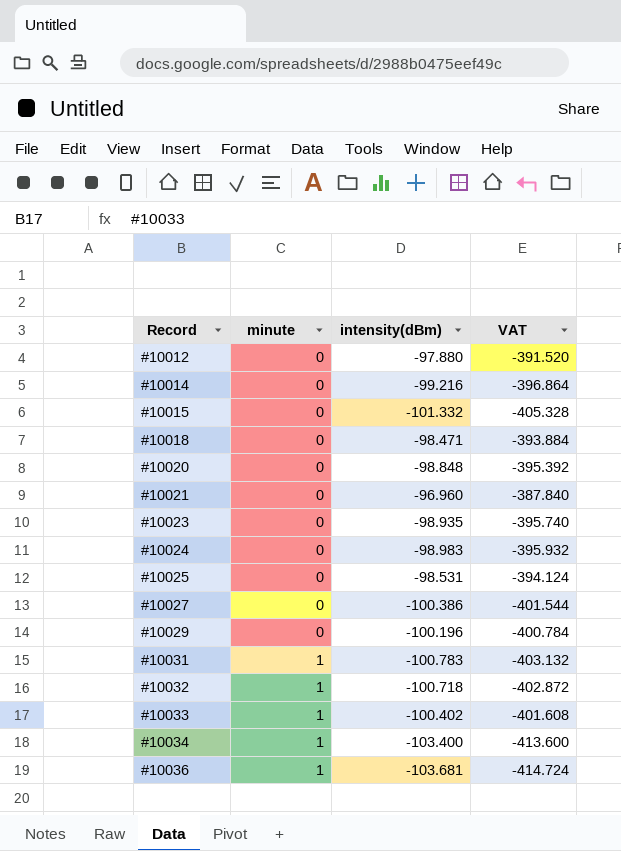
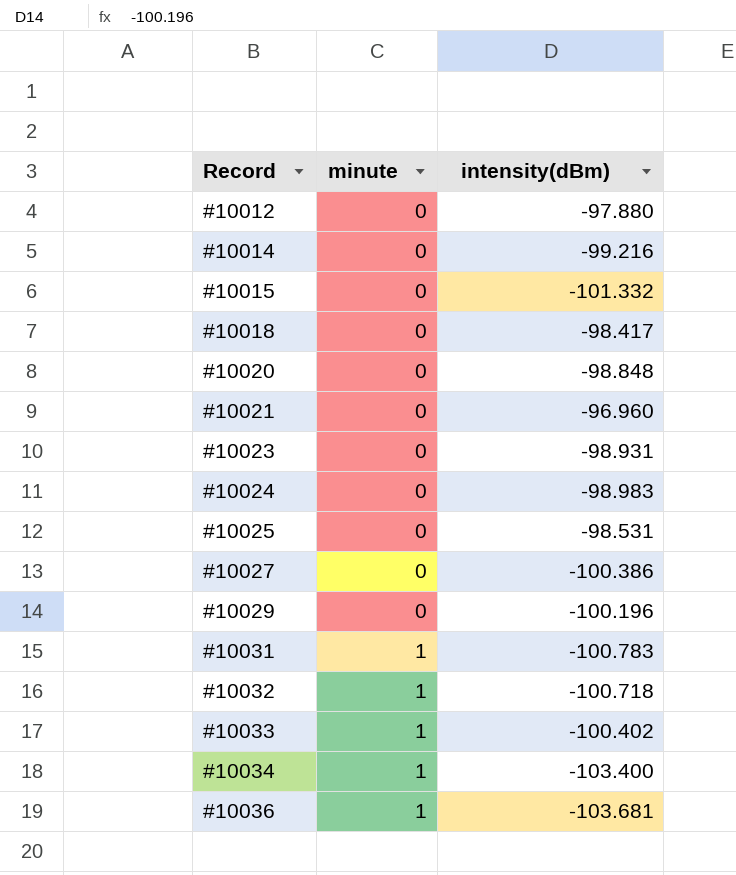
column VAT | formula: [intensity(dBm)] * 4 -> none
#10018 | intensity(dBm): -98.471 -> -98.417
#10023 | intensity(dBm): -98.935 -> -98.931

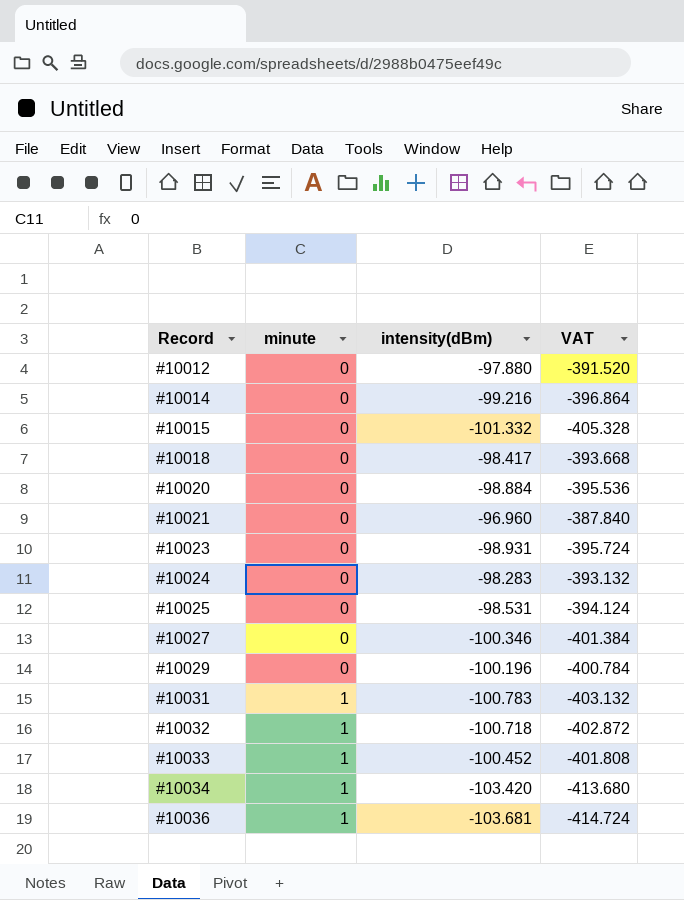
column VAT | formula: none -> [intensity(dBm)] * 4
#10020 | intensity(dBm): -98.848 -> -98.884
#10024 | intensity(dBm): -98.983 -> -98.283
#10027 | intensity(dBm): -100.386 -> -100.346
#10033 | intensity(dBm): -100.402 -> -100.452
#10034 | intensity(dBm): -103.400 -> -103.420

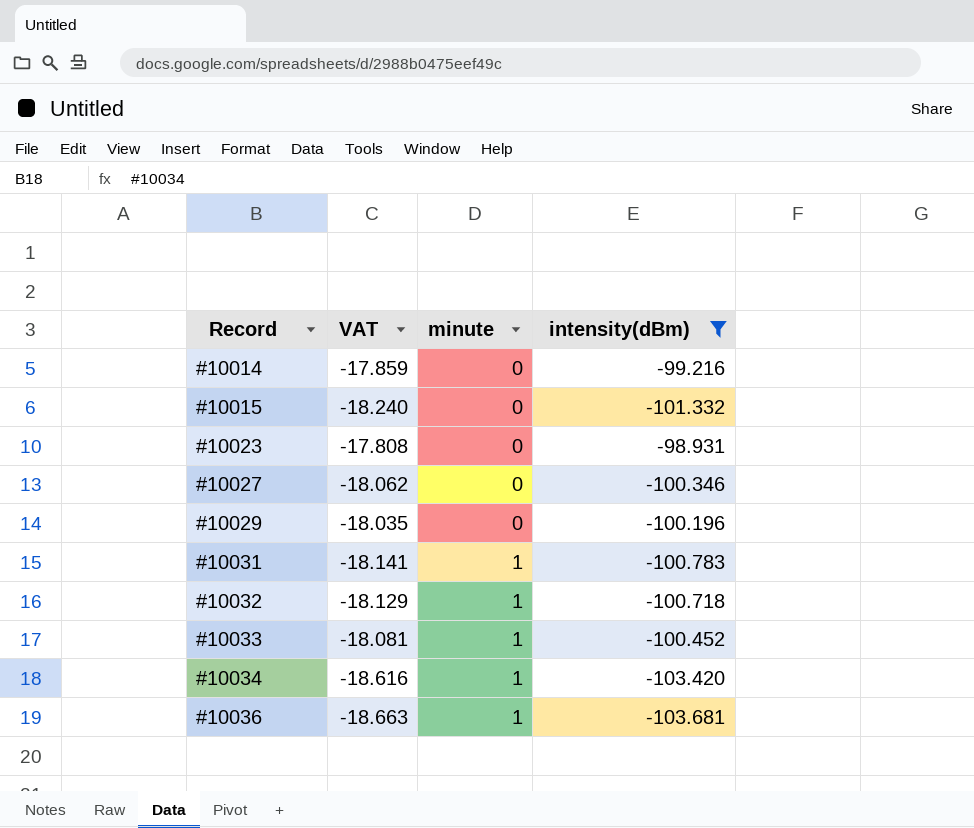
filter: none -> intensity(dBm) <= -98.931
column VAT | formula: [intensity(dBm)] * 4 -> [intensity(dBm)] * 0.18
column VAT | position: 4 -> 2

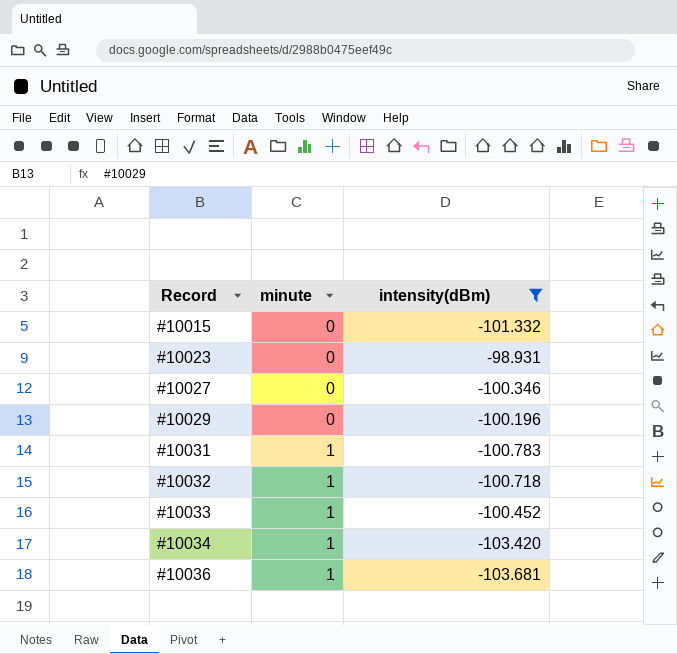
column VAT | formula: [intensity(dBm)] * 0.18 -> none
row #10014: -17.859 | 0 | -99.216 -> none

